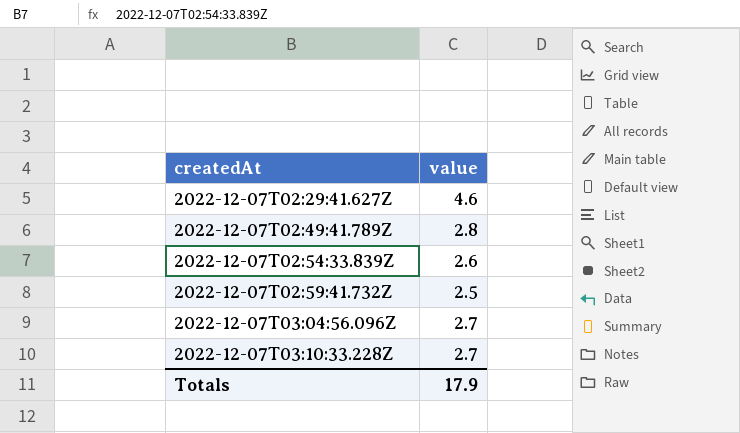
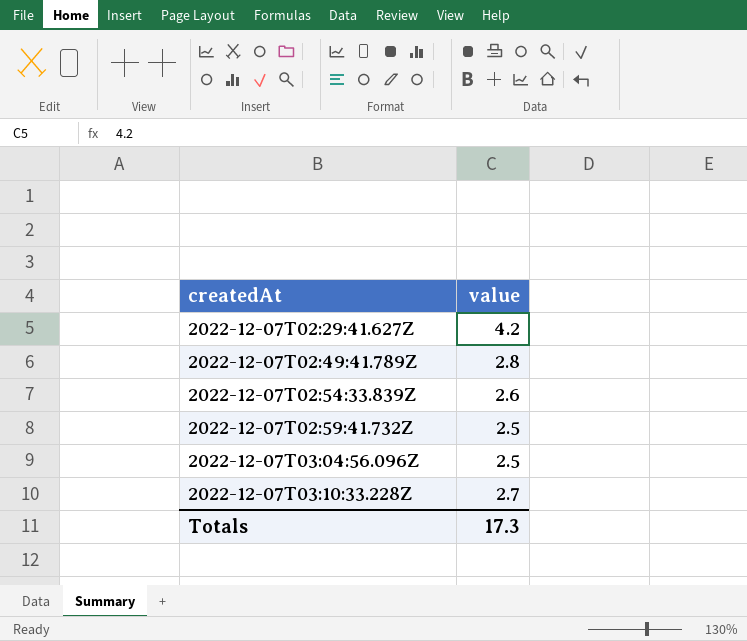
2022-12-07T02:29:41.627Z | value: 4.6 -> 4.2
2022-12-07T03:04:56.096Z | value: 2.7 -> 2.5
Totals | value: 17.9 -> 17.3

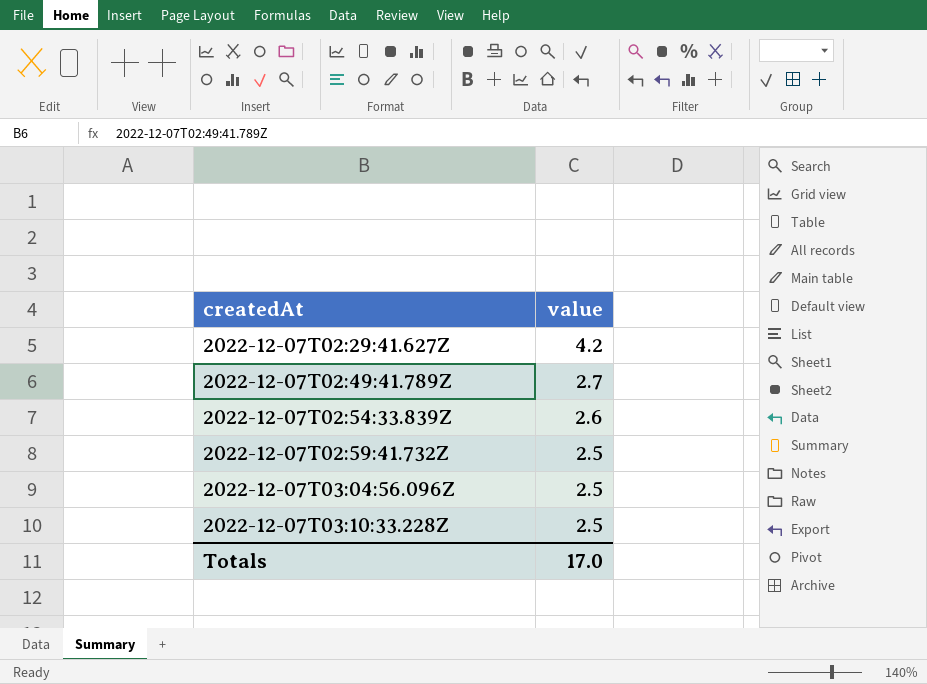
2022-12-07T02:49:41.789Z | value: 2.8 -> 2.7
2022-12-07T03:10:33.228Z | value: 2.7 -> 2.5
Totals | value: 17.3 -> 17.0

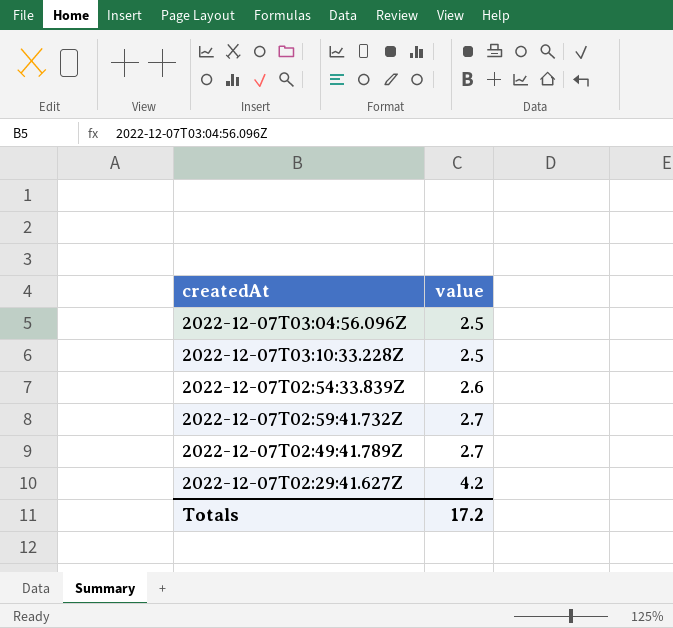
row order: createdAt ascending -> value ascending
2022-12-07T02:59:41.732Z | value: 2.5 -> 2.7
Totals | value: 17.0 -> 17.2

